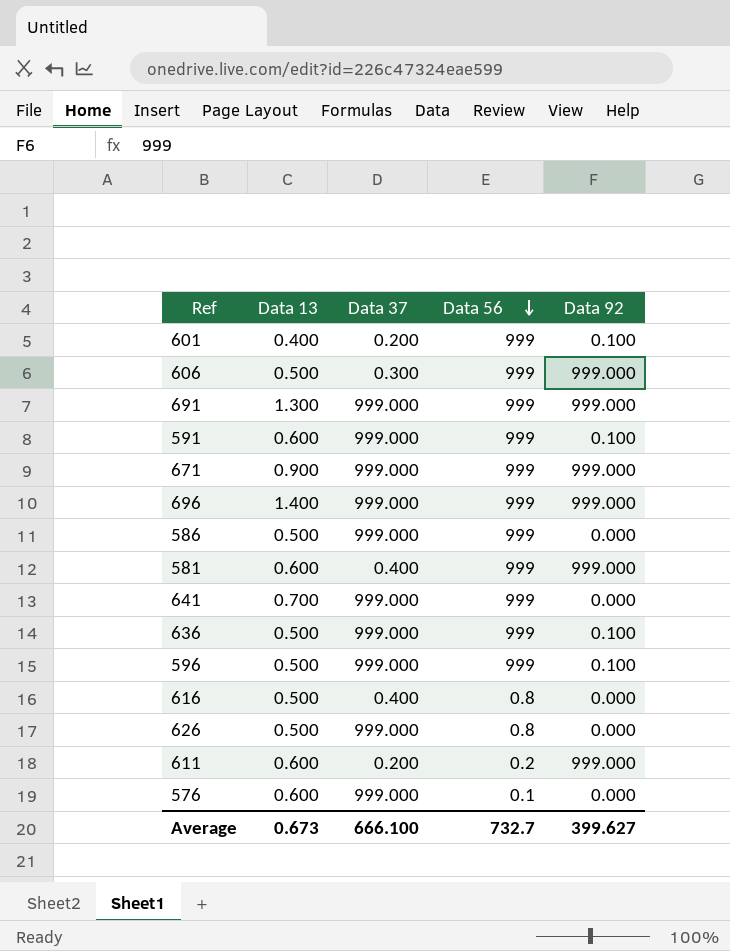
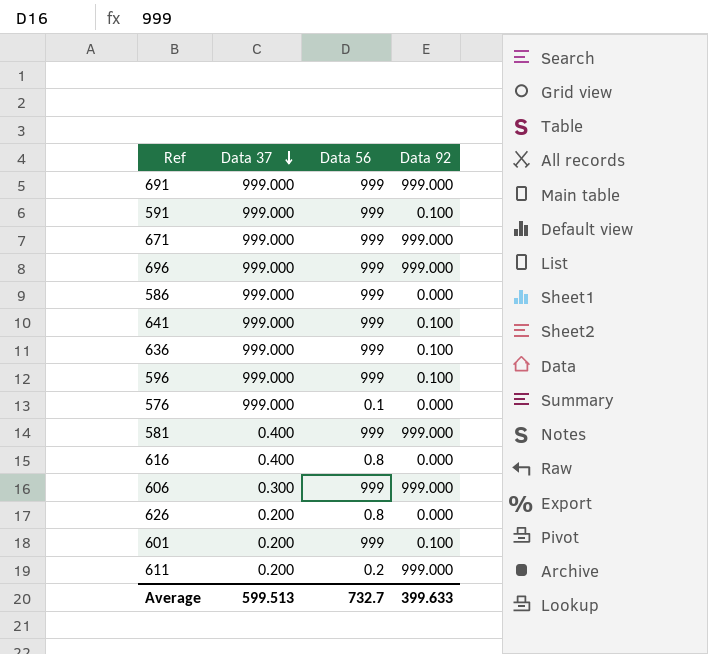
row order: Data 56 descending -> Data 37 descending
column Data 13 | position: 2 -> none
641 | Data 92: 0.000 -> 0.100
626 | Data 37: 999.000 -> 0.200
Average | Data 37: 666.100 -> 599.513
Average | Data 92: 399.627 -> 399.633

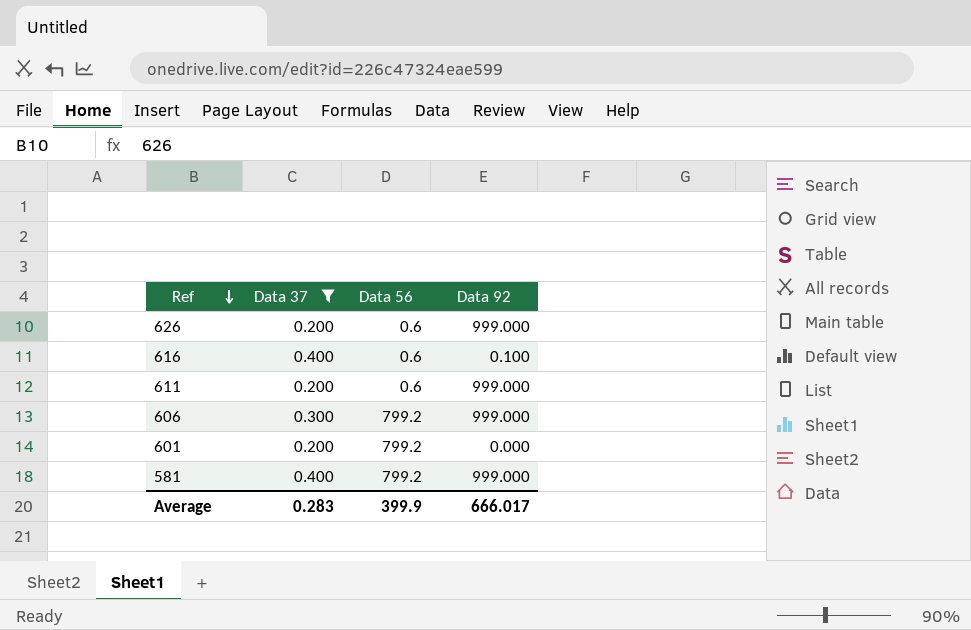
filter: none -> Data 37 != 999.000
row order: Data 37 descending -> Ref descending
626 | Data 56: 0.8 -> 0.6
626 | Data 92: 0.000 -> 999.000
616 | Data 56: 0.8 -> 0.6
616 | Data 92: 0.000 -> 0.100
611 | Data 56: 0.2 -> 0.6
606 | Data 56: 999 -> 799.2
601 | Data 56: 999 -> 799.2
601 | Data 92: 0.100 -> 0.000
581 | Data 56: 999 -> 799.2
Average | Data 37: 599.513 -> 0.283
Average | Data 56: 732.7 -> 399.9
Average | Data 92: 399.633 -> 666.017

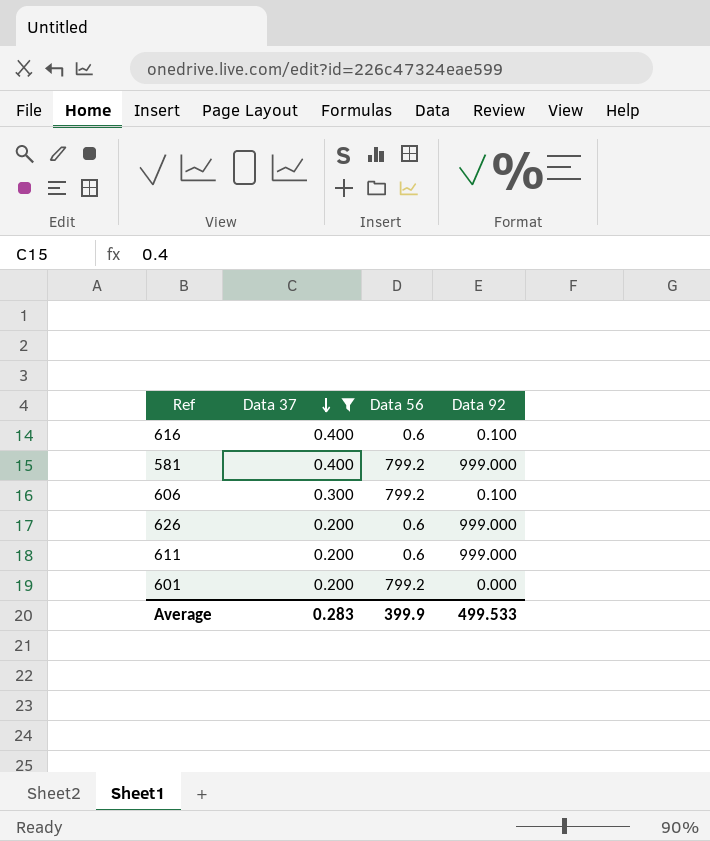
row order: Ref descending -> Data 37 descending
606 | Data 92: 999.000 -> 0.100
Average | Data 92: 666.017 -> 499.533

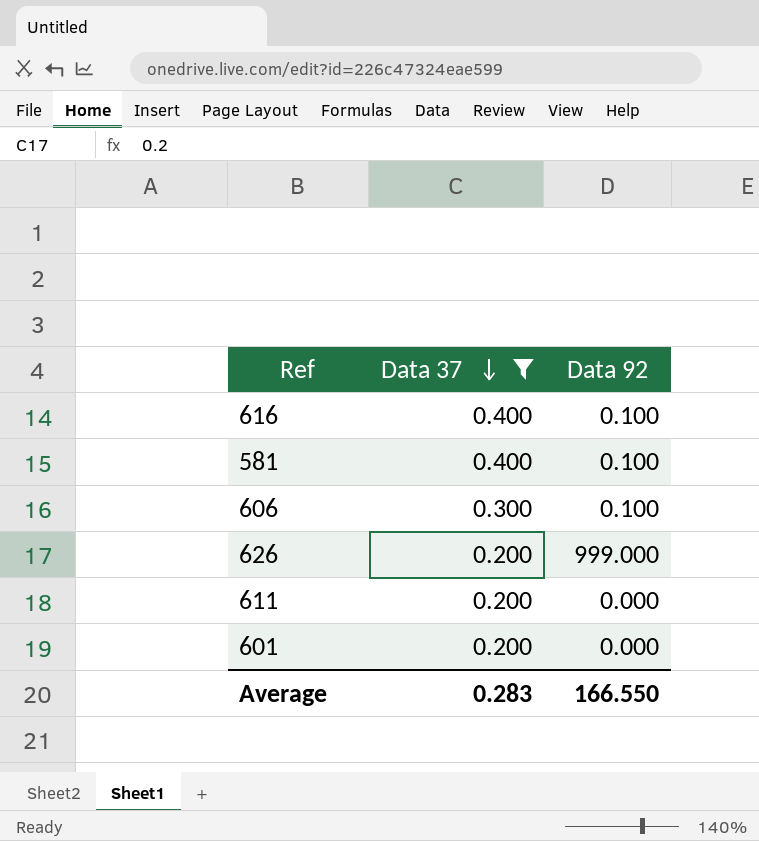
column Data 56 | position: 3 -> none
581 | Data 92: 999.000 -> 0.100
611 | Data 92: 999.000 -> 0.000
Average | Data 92: 499.533 -> 166.550

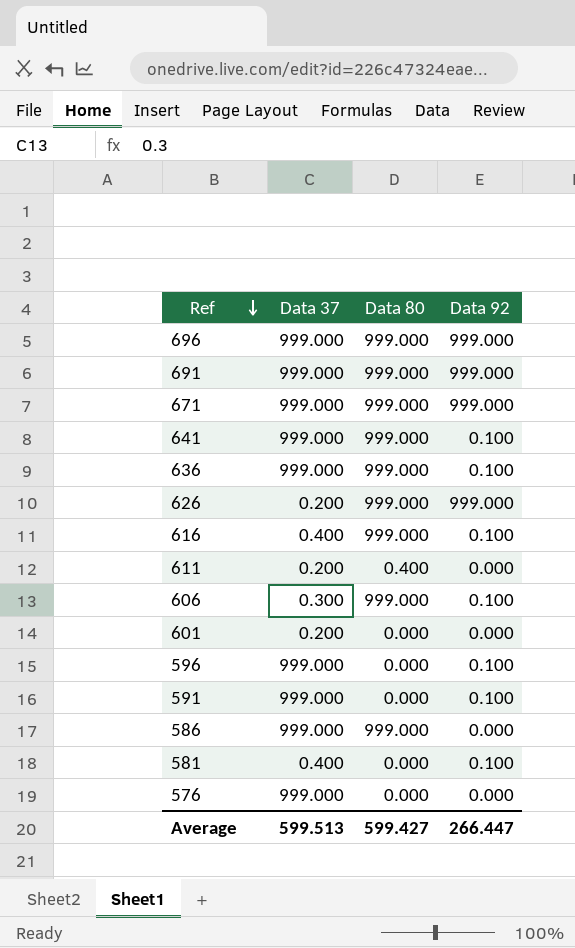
filter: Data 37 != 999.000 -> none
row order: Data 37 descending -> Ref descending
column Data 80 | position: none -> 3
Average | Data 37: 0.283 -> 599.513
Average | Data 92: 166.550 -> 266.447

